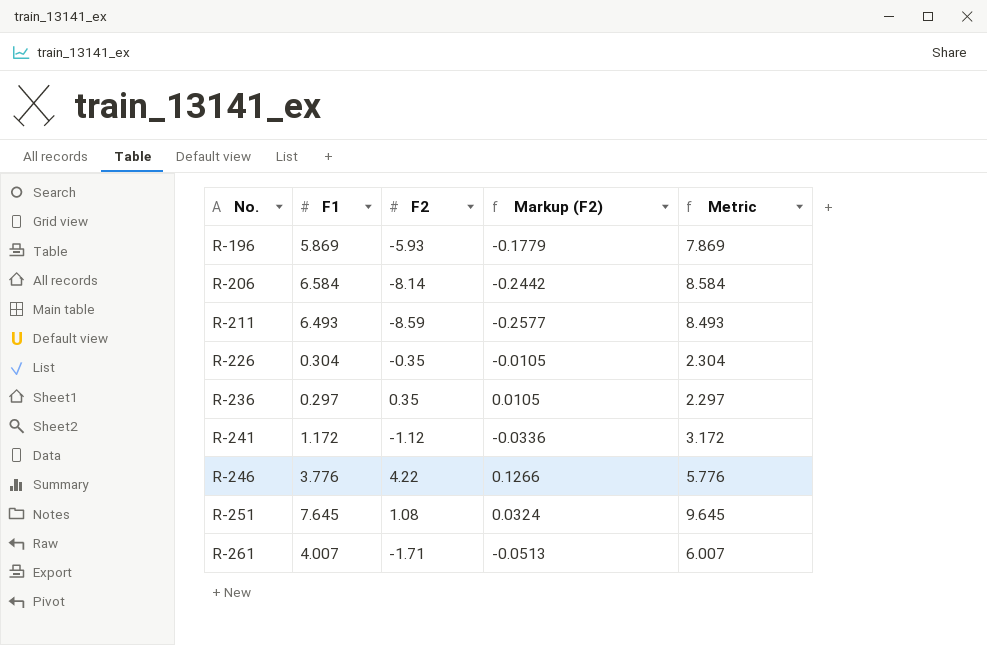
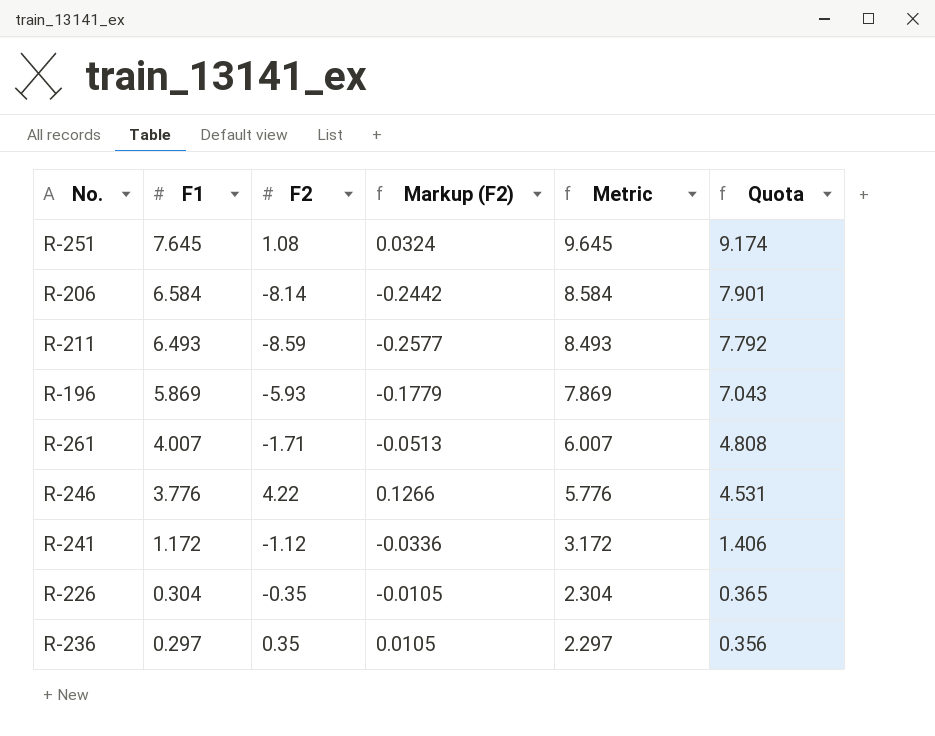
row order: No. ascending -> F1 descending
column Quota | formula: none -> [F1] * 1.2

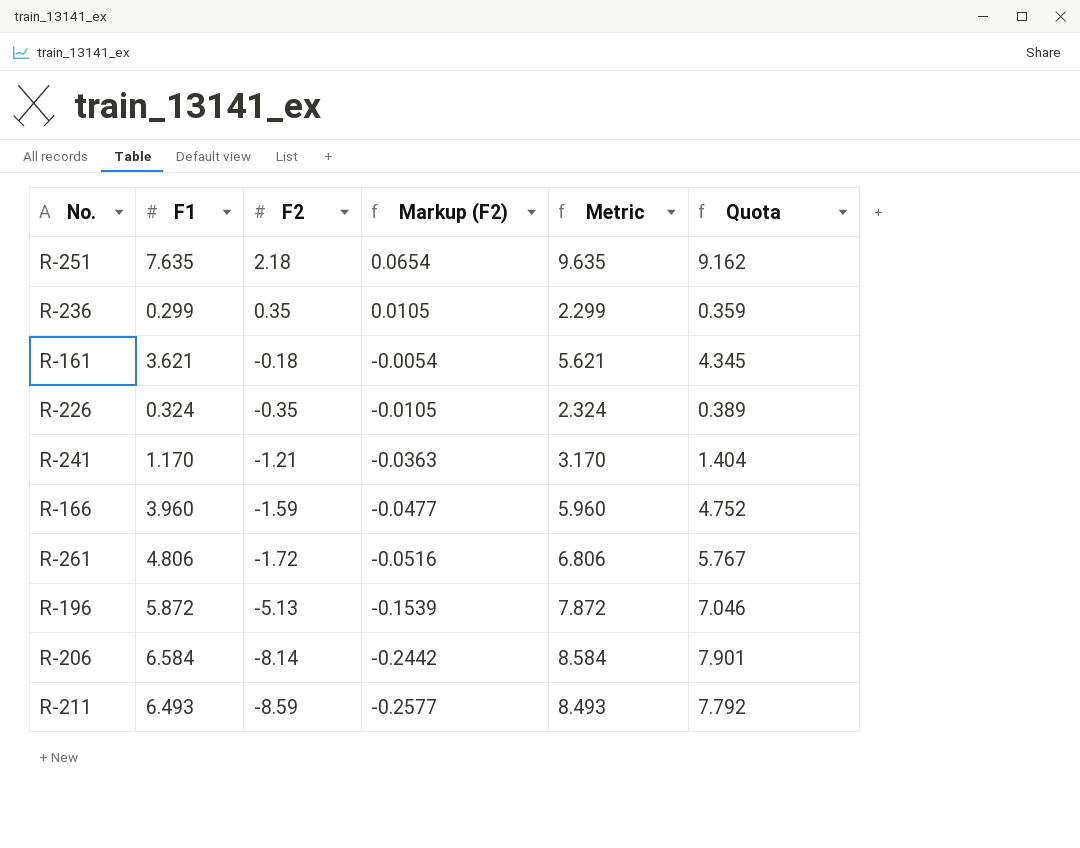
row order: F1 descending -> F2 descending
row R-246: 3.776 | 4.22 | 0.1266 | 5.776 | 4.531 -> none
R-251 | F1: 7.645 -> 7.635
R-251 | F2: 1.08 -> 2.18
R-251 | Markup (F2): 0.0324 -> 0.0654
R-251 | Metric: 9.645 -> 9.635
R-251 | Quota: 9.174 -> 9.162
R-236 | F1: 0.297 -> 0.299
R-236 | Metric: 2.297 -> 2.299
R-236 | Quota: 0.356 -> 0.359
row R-161: none -> 3.621 | -0.18 | -0.0054 | 5.621 | 4.345
R-226 | F1: 0.304 -> 0.324
R-226 | Metric: 2.304 -> 2.324
R-226 | Quota: 0.365 -> 0.389
R-241 | F1: 1.172 -> 1.170
R-241 | F2: -1.12 -> -1.21
R-241 | Markup (F2): -0.0336 -> -0.0363
R-241 | Metric: 3.172 -> 3.170
R-241 | Quota: 1.406 -> 1.404
row R-166: none -> 3.960 | -1.59 | -0.0477 | 5.960 | 4.752
R-261 | F1: 4.007 -> 4.806
R-261 | F2: -1.71 -> -1.72
R-261 | Markup (F2): -0.0513 -> -0.0516
R-261 | Metric: 6.007 -> 6.806
R-261 | Quota: 4.808 -> 5.767
R-196 | F1: 5.869 -> 5.872
R-196 | F2: -5.93 -> -5.13
R-196 | Markup (F2): -0.1779 -> -0.1539
R-196 | Metric: 7.869 -> 7.872
R-196 | Quota: 7.043 -> 7.046

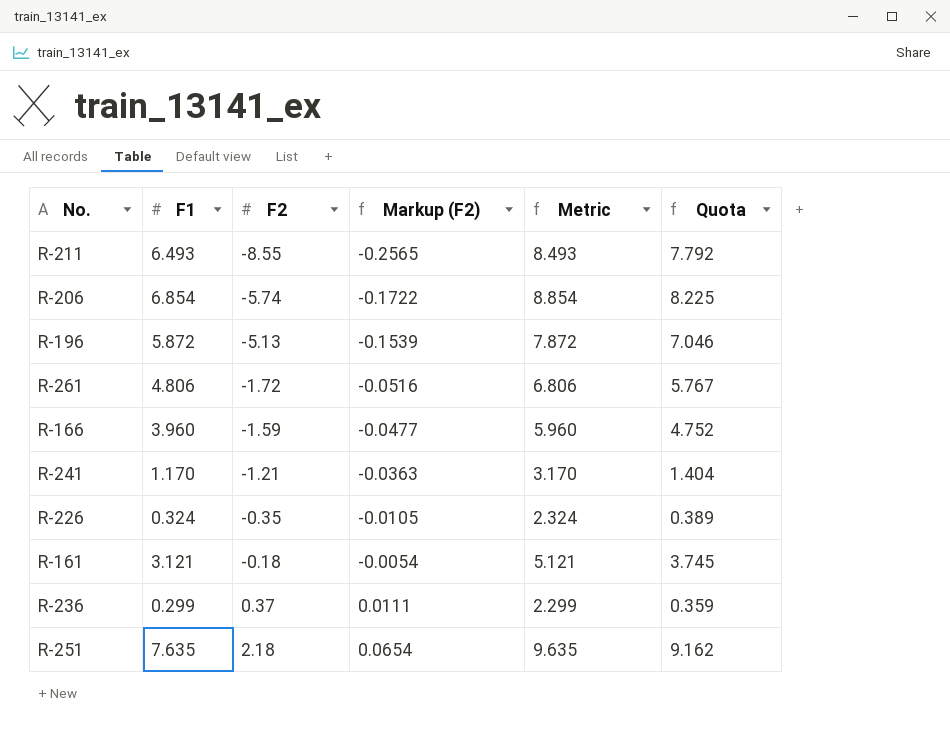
row order: F2 descending -> F2 ascending
R-211 | F2: -8.59 -> -8.55
R-211 | Markup (F2): -0.2577 -> -0.2565
R-206 | F1: 6.584 -> 6.854
R-206 | F2: -8.14 -> -5.74
R-206 | Markup (F2): -0.2442 -> -0.1722
R-206 | Metric: 8.584 -> 8.854
R-206 | Quota: 7.901 -> 8.225
R-161 | F1: 3.621 -> 3.121
R-161 | Metric: 5.621 -> 5.121
R-161 | Quota: 4.345 -> 3.745
R-236 | F2: 0.35 -> 0.37
R-236 | Markup (F2): 0.0105 -> 0.0111

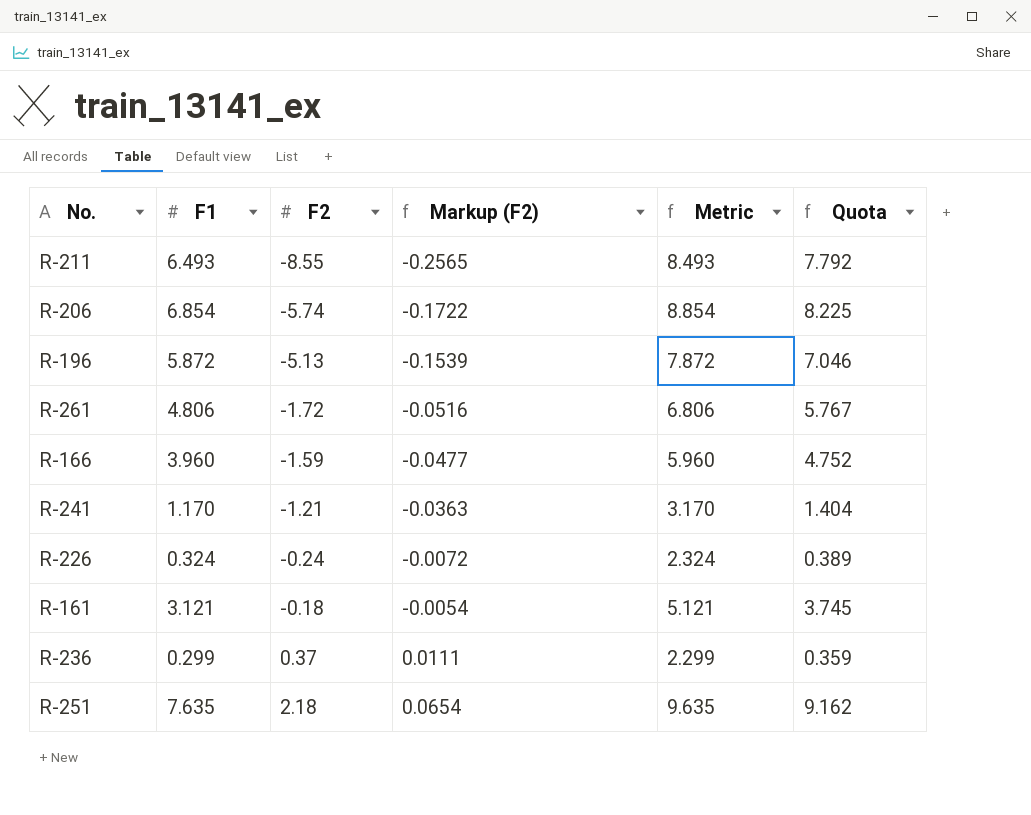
R-226 | F2: -0.35 -> -0.24
R-226 | Markup (F2): -0.0105 -> -0.0072

